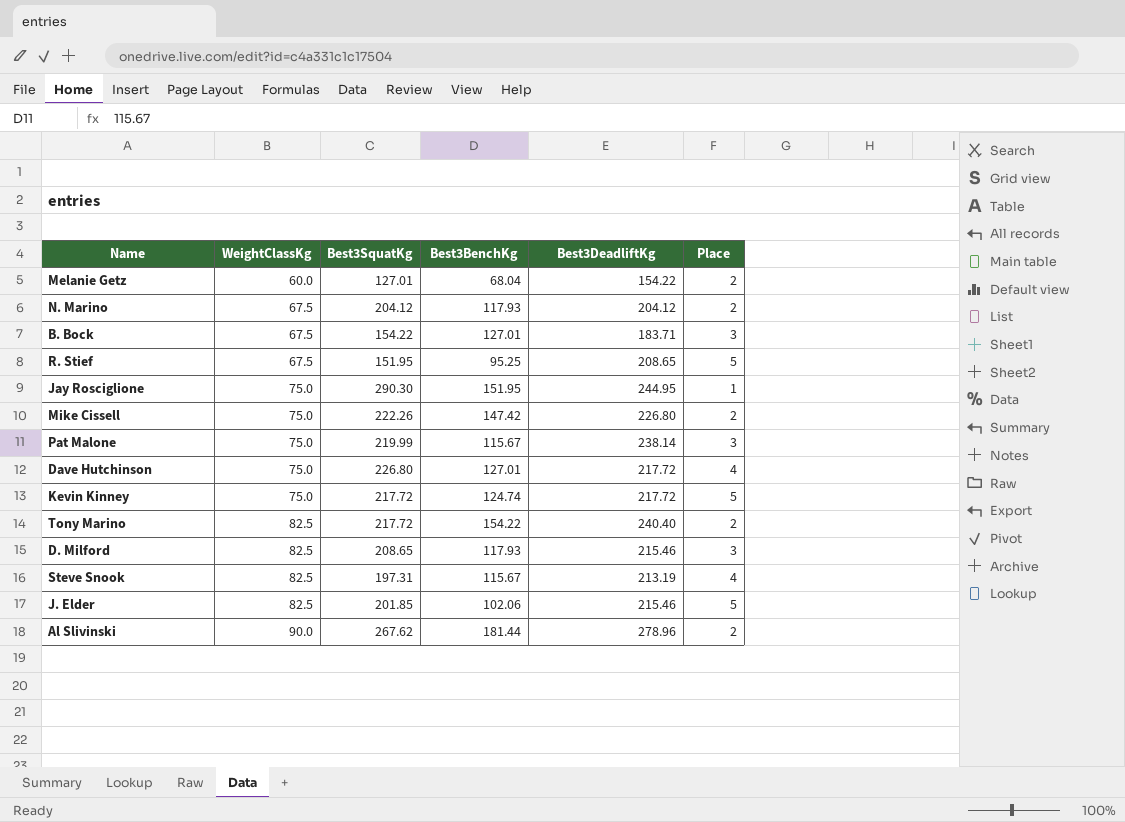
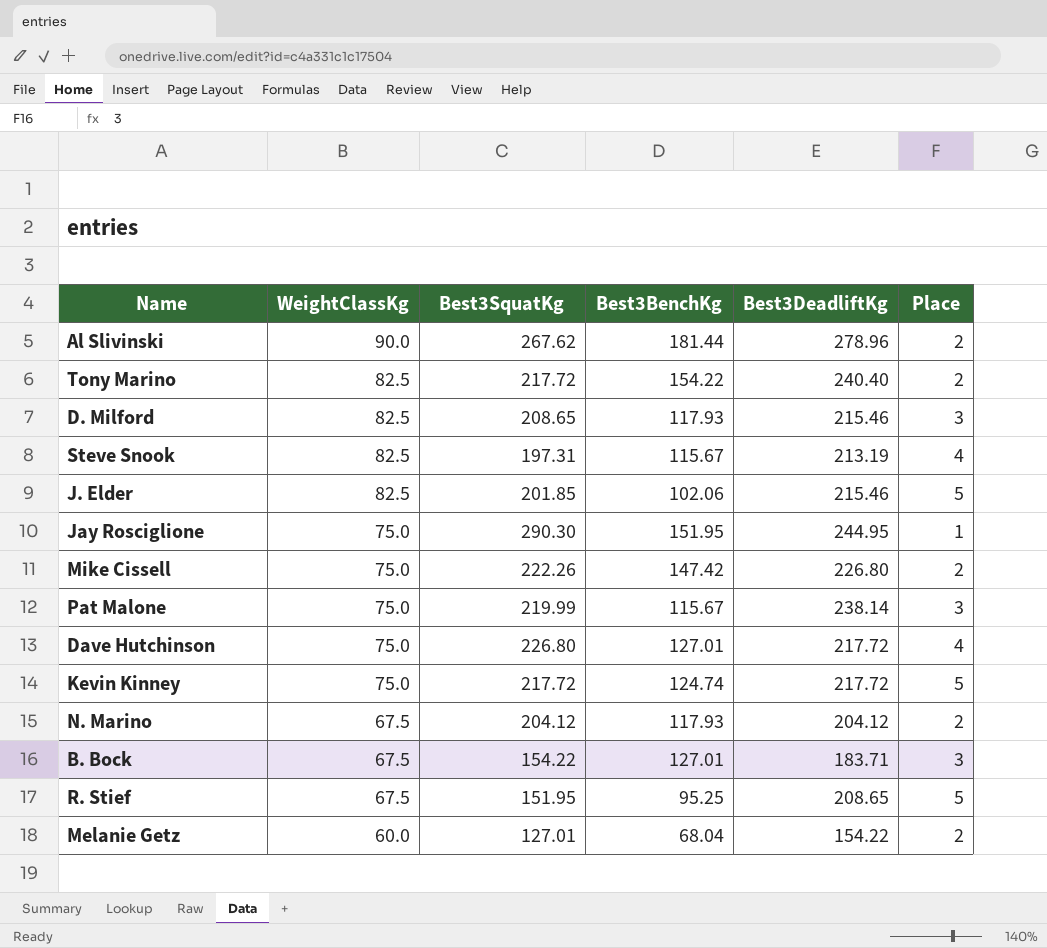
row order: WeightClassKg ascending -> WeightClassKg descending

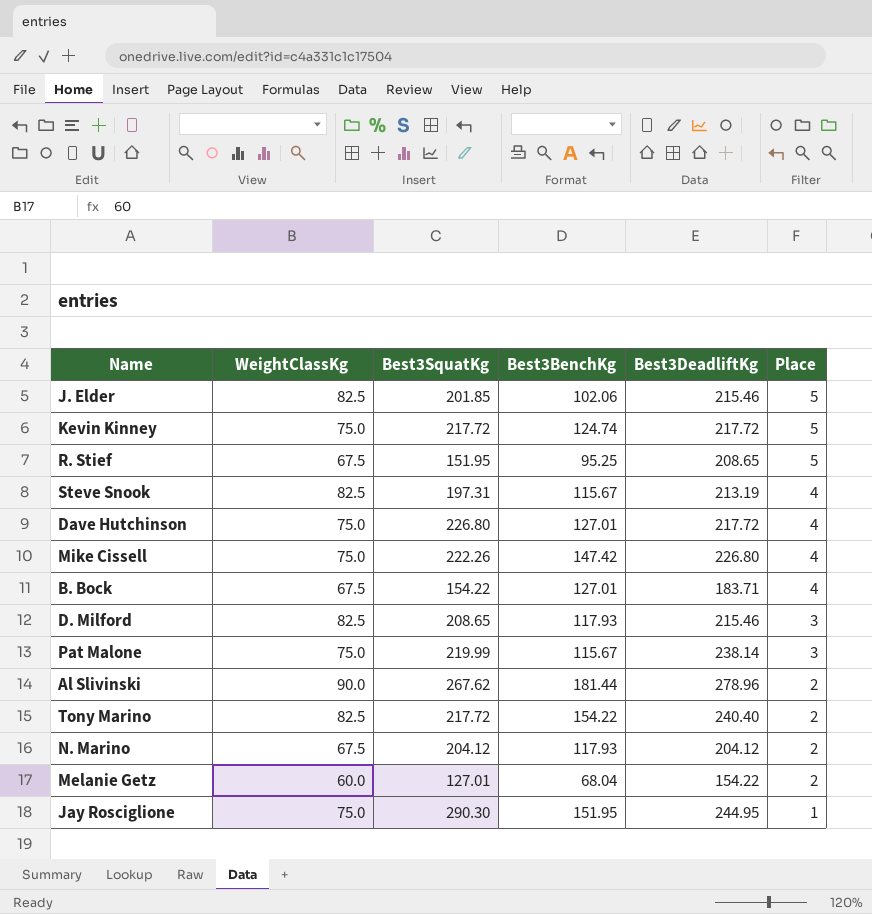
row order: WeightClassKg descending -> Place descending
Mike Cissell | Place: 2 -> 4
B. Bock | Place: 3 -> 4

